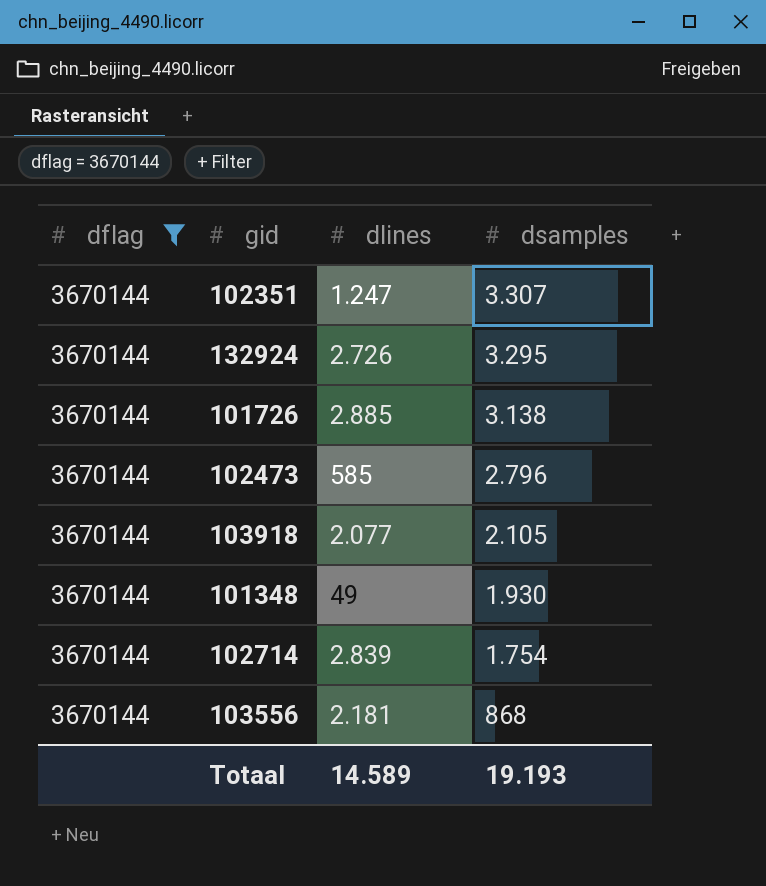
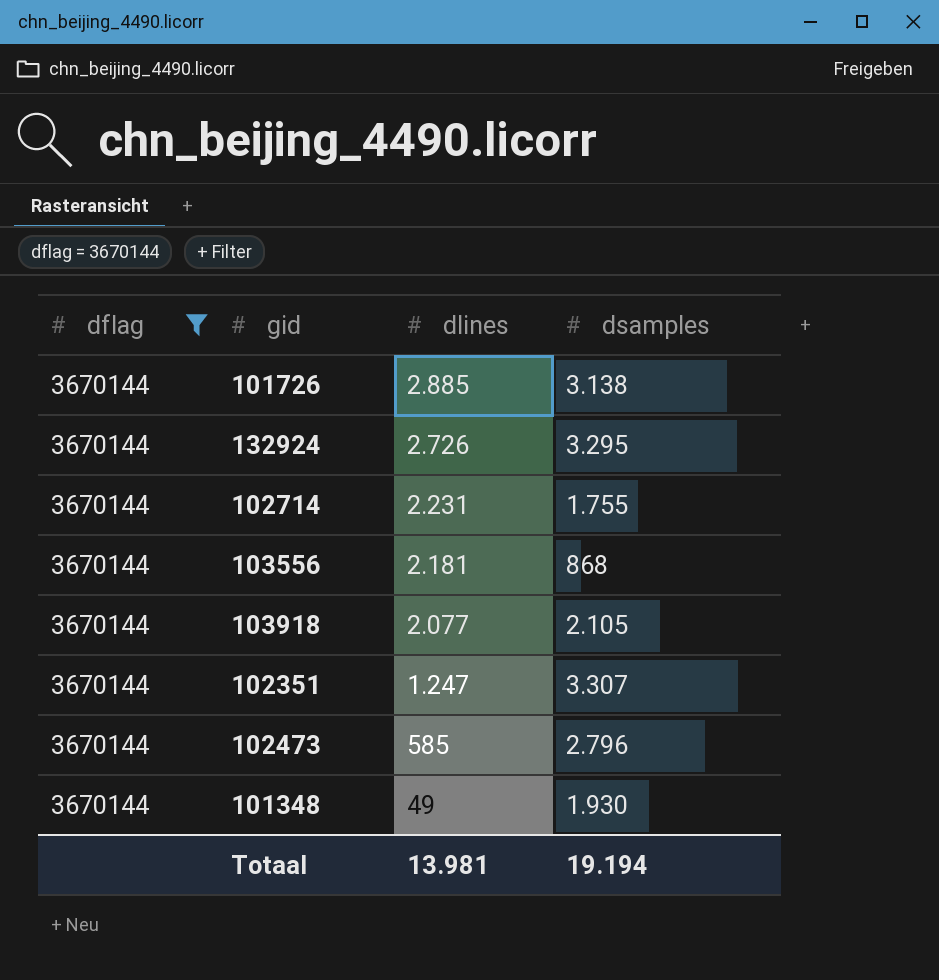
row order: dsamples descending -> dlines descending
102714 | dlines: 2.839 -> 2.231
102714 | dsamples: 1.754 -> 1.755
Totaal | dlines: 14.589 -> 13.981
Totaal | dsamples: 19.193 -> 19.194

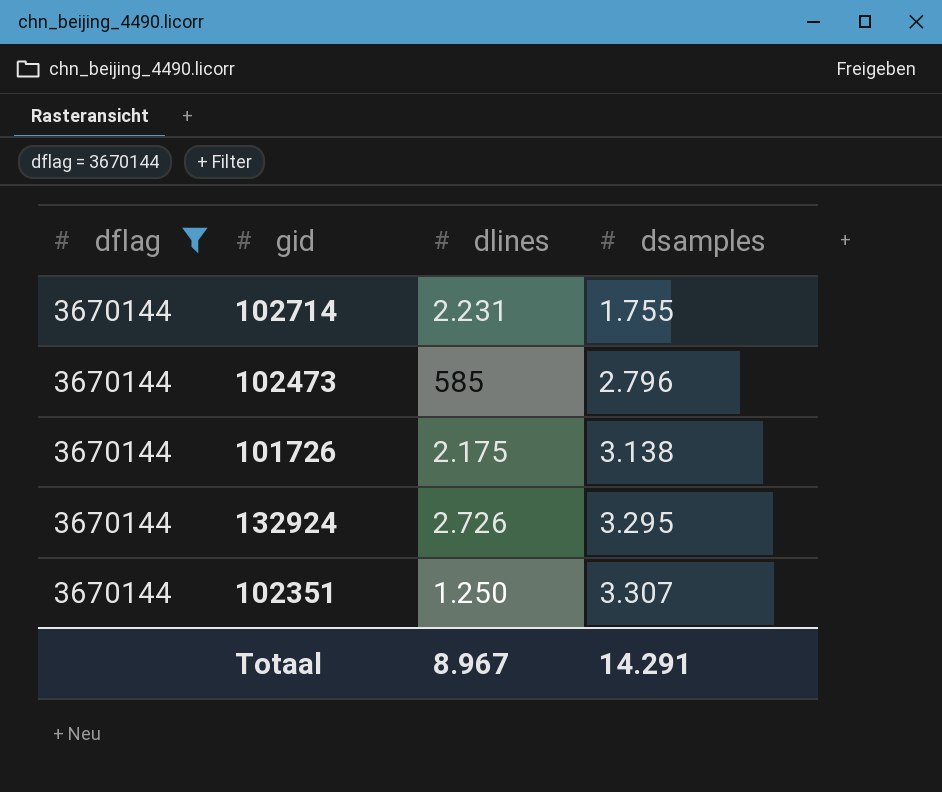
row order: dlines descending -> dsamples ascending
row 103556: 3670144 | 2.181 | 868 -> none
row 103918: 3670144 | 2.077 | 2.105 -> none
row 101348: 3670144 | 49 | 1.930 -> none
101726 | dlines: 2.885 -> 2.175
102351 | dlines: 1.247 -> 1.250
Totaal | dlines: 13.981 -> 8.967
Totaal | dsamples: 19.194 -> 14.291

